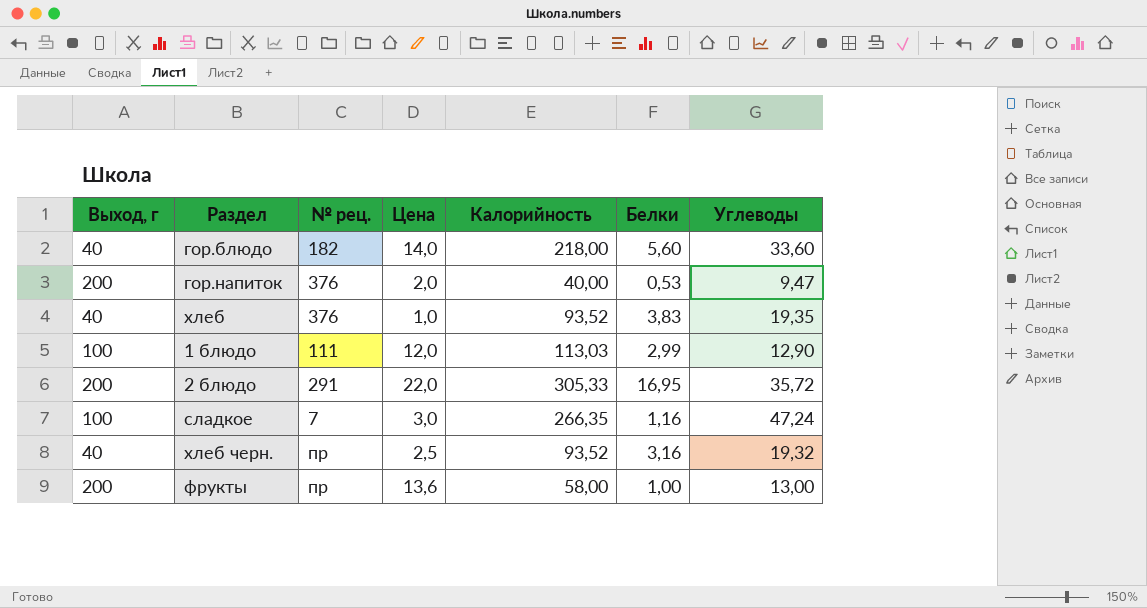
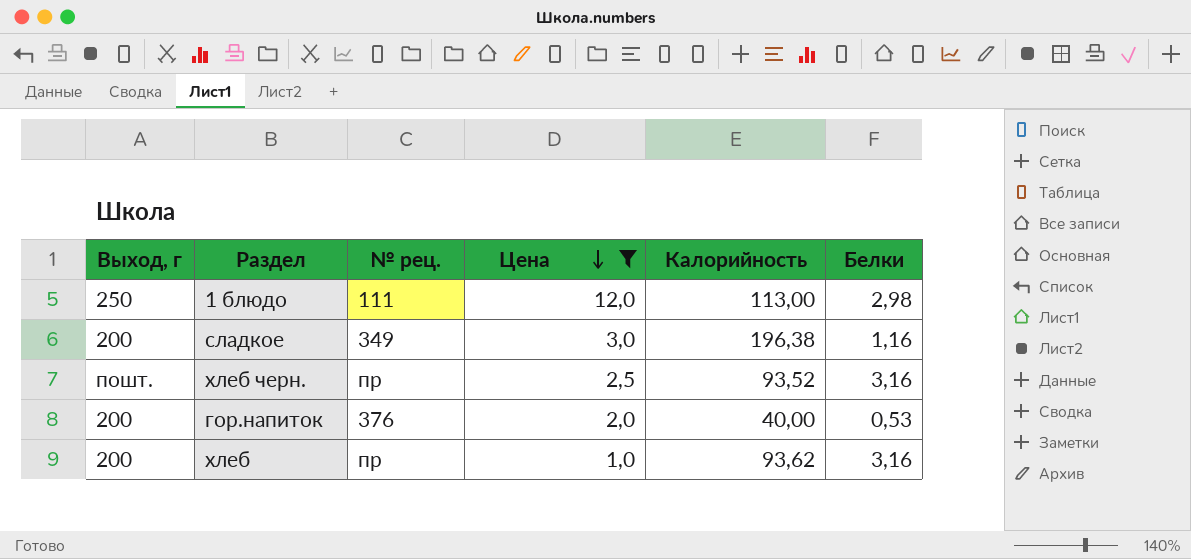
filter: none -> Цена <= 12,0
row order: none -> Цена descending
column Углеводы | position: 7 -> none
1 блюдо | Выход, г: 100 -> 250
1 блюдо | Калорийность: 113,03 -> 113,00
1 блюдо | Белки: 2,99 -> 2,98
сладкое | Выход, г: 100 -> 200
сладкое | № рец.: 7 -> 349
сладкое | Калорийность: 266,35 -> 196,38
хлеб черн. | Выход, г: 40 -> пошт.
хлеб | Выход, г: 40 -> 200
хлеб | № рец.: 376 -> пр
хлеб | Калорийность: 93,52 -> 93,62
хлеб | Белки: 3,83 -> 3,16

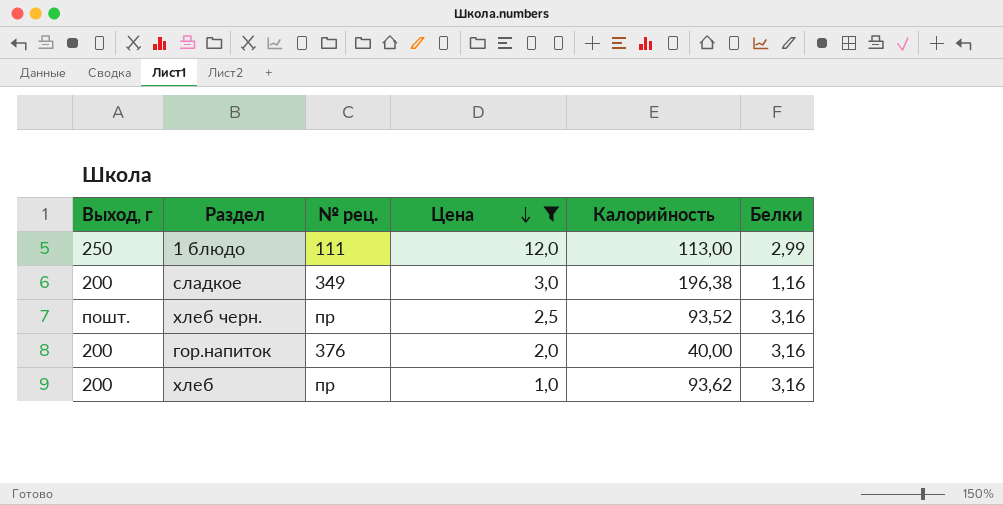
1 блюдо | Белки: 2,98 -> 2,99
гор.напиток | Белки: 0,53 -> 3,16

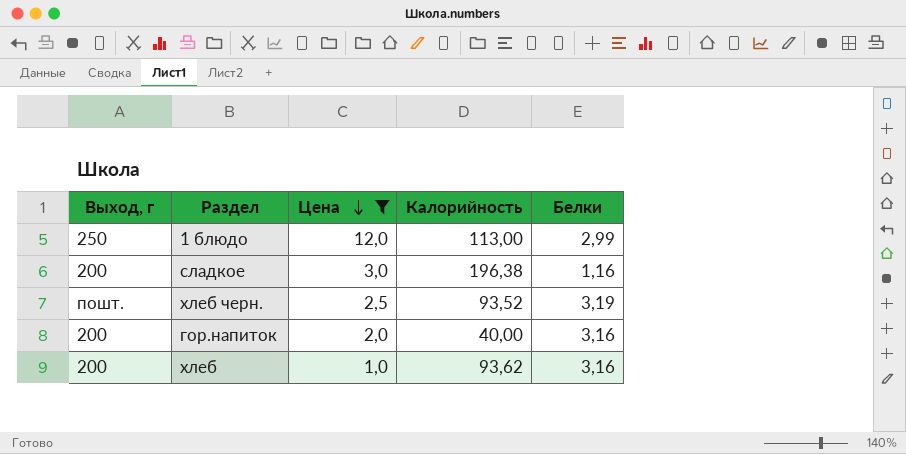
column № рец. | position: 3 -> none
хлеб черн. | Белки: 3,16 -> 3,19

